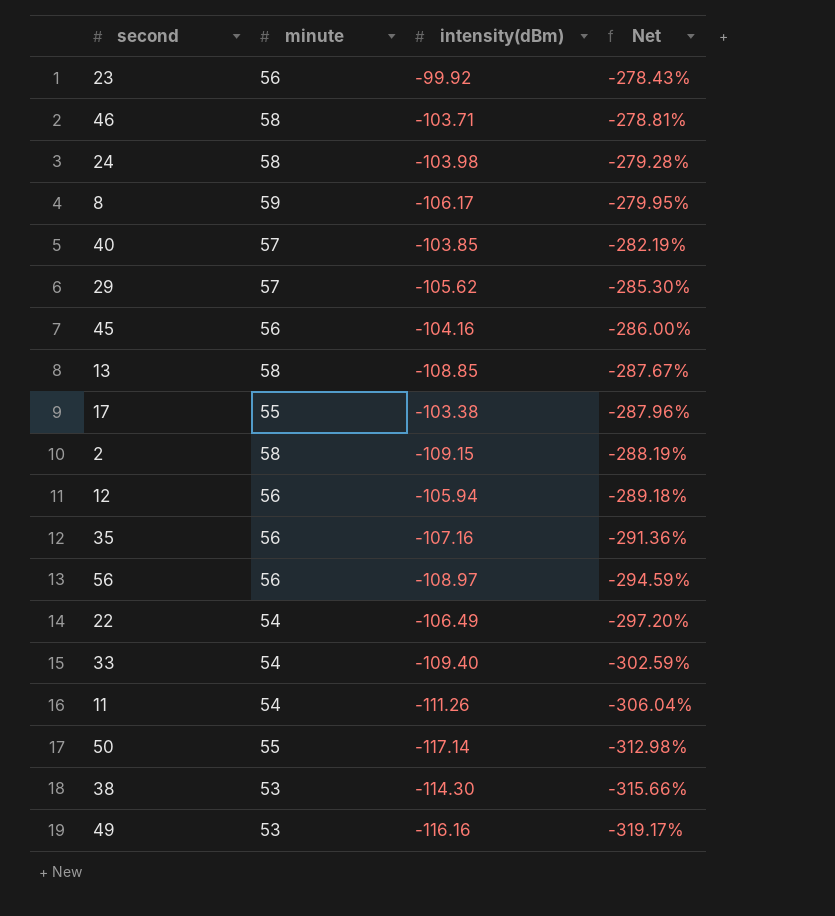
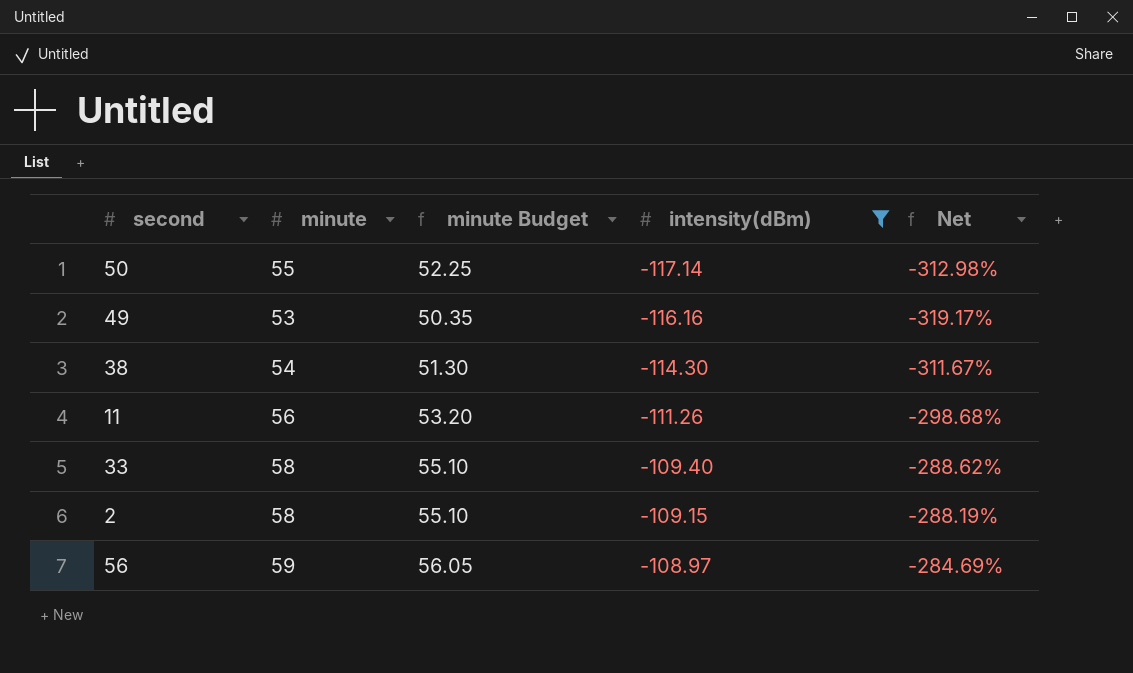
filter: none -> intensity(dBm) <= -108.97
row order: Net descending -> intensity(dBm) ascending
column minute Budget | formula: none -> [minute] * 0.95
38 | minute: 53 -> 54
38 | Net: -315.66% -> -311.67%
11 | minute: 54 -> 56
11 | Net: -306.04% -> -298.68%
33 | minute: 54 -> 58
33 | Net: -302.59% -> -288.62%
56 | minute: 56 -> 59
56 | Net: -294.59% -> -284.69%

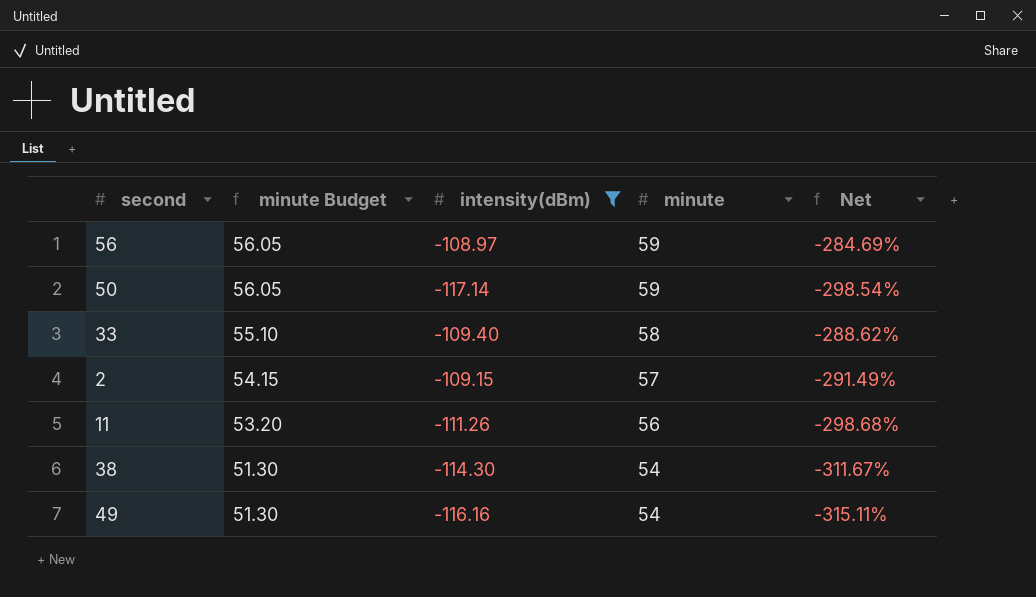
row order: intensity(dBm) ascending -> minute Budget descending
column minute | position: 2 -> 4
50 | minute Budget: 52.25 -> 56.05
50 | minute: 55 -> 59
50 | Net: -312.98% -> -298.54%
2 | minute Budget: 55.10 -> 54.15
2 | minute: 58 -> 57
2 | Net: -288.19% -> -291.49%
49 | minute Budget: 50.35 -> 51.30
49 | minute: 53 -> 54
49 | Net: -319.17% -> -315.11%

